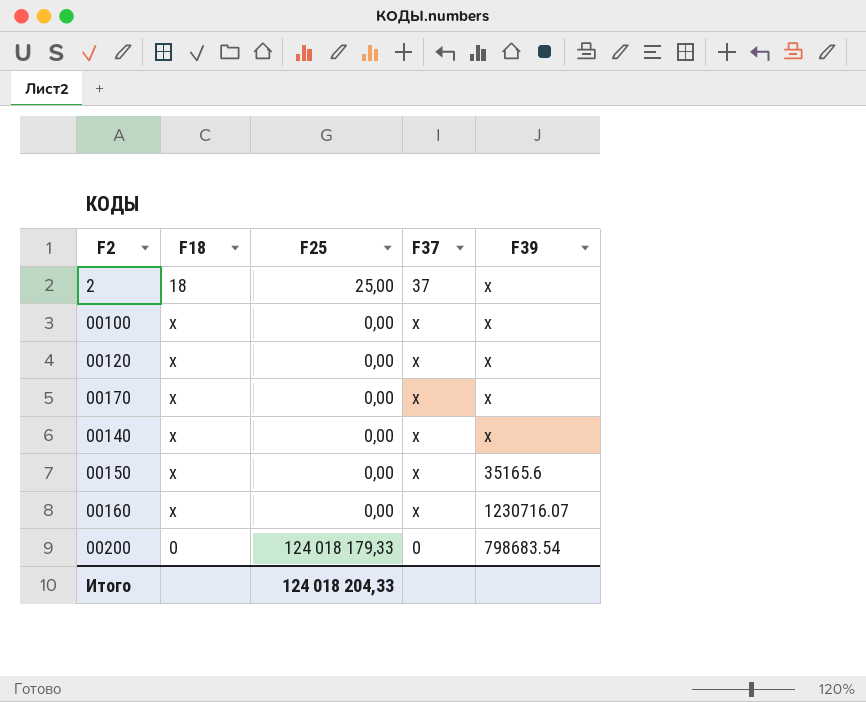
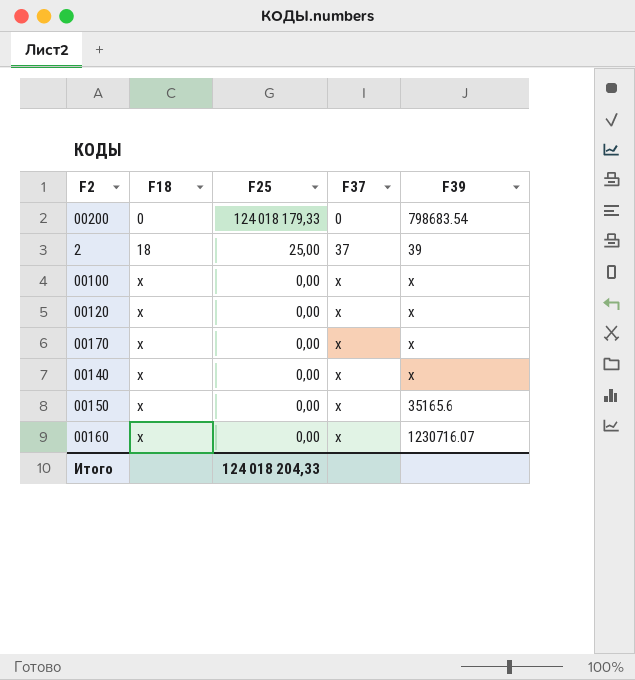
row order: none -> F18 ascending
2 | F39: х -> 39

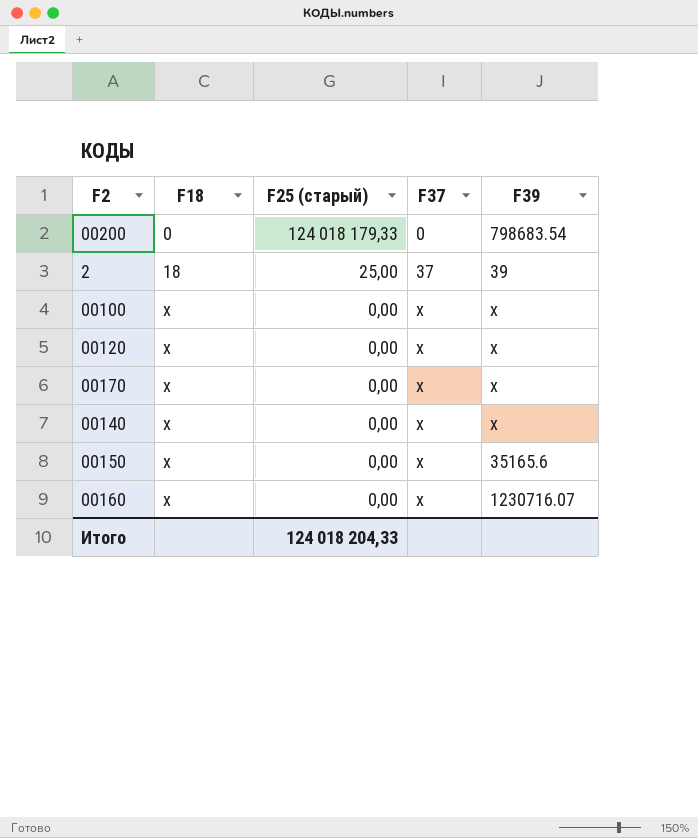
column name: F25 -> F25 (старый)

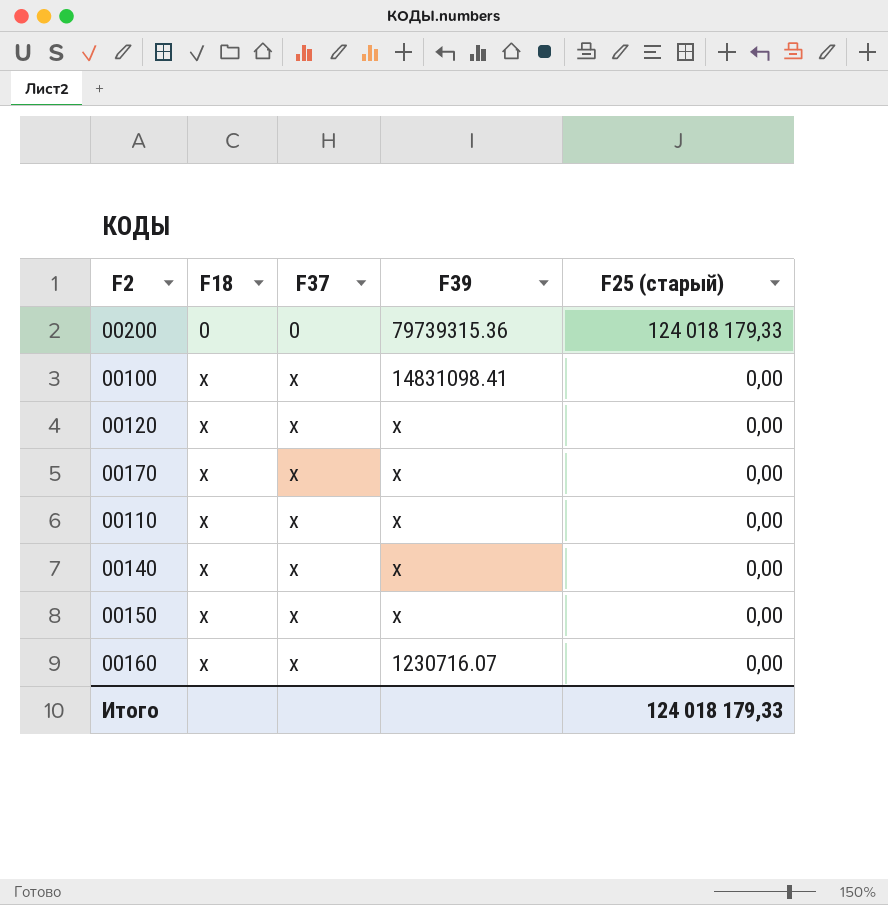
column F25 (старый) | position: 3 -> 5
row 2: 18 | 25,00 | 37 | 39 -> none
00200 | F39: 798683.54 -> 79739315.36
00100 | F39: х -> 14831098.41
row 00110: none -> х | х | х | 0,00
00150 | F39: 35165.6 -> х
Итого | F25 (старый): 124 018 204,33 -> 124 018 179,33

